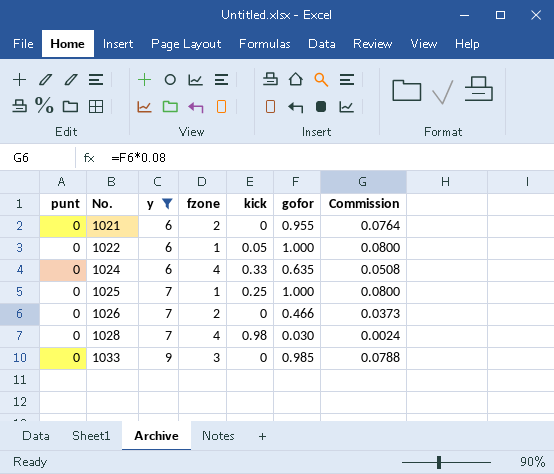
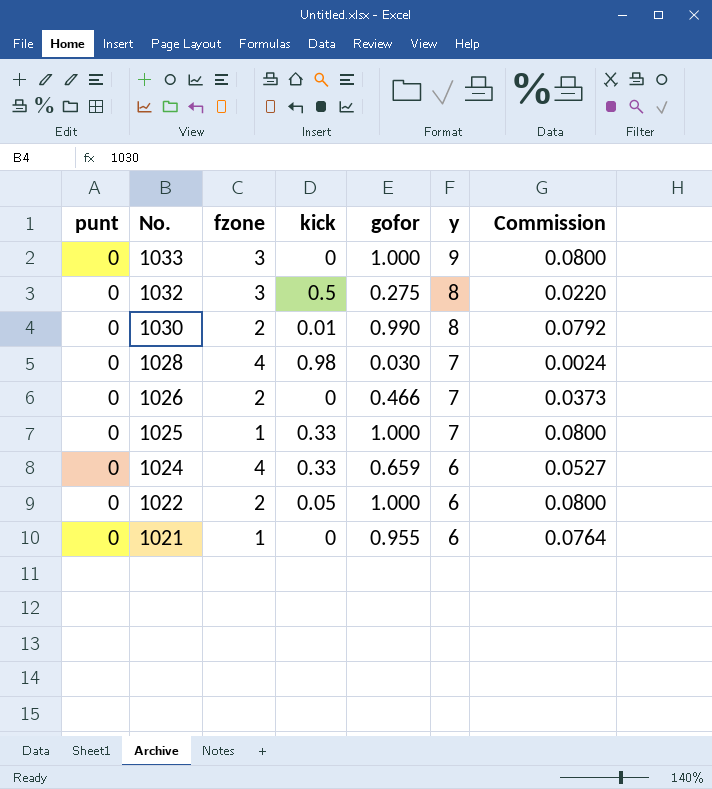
filter: y != 8 -> none
row order: No. ascending -> No. descending
column y | position: 3 -> 6
1033 | gofor: 0.985 -> 1.000
1033 | Commission: 0.0788 -> 0.0800
1025 | kick: 0.25 -> 0.33
1024 | gofor: 0.635 -> 0.659
1024 | Commission: 0.0508 -> 0.0527
1022 | fzone: 1 -> 2
1021 | fzone: 2 -> 1

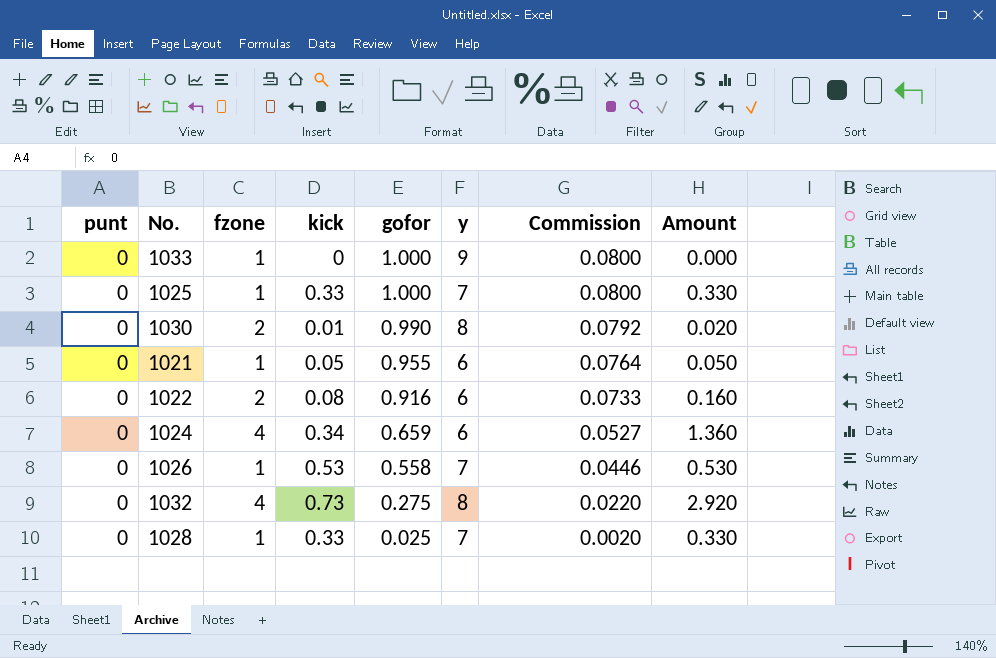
row order: No. descending -> gofor descending
column Amount | formula: none -> [fzone] * [kick]
1033 | fzone: 3 -> 1
1021 | kick: 0 -> 0.05
1022 | kick: 0.05 -> 0.08
1022 | gofor: 1.000 -> 0.916
1022 | Commission: 0.0800 -> 0.0733
1024 | kick: 0.33 -> 0.34
1026 | fzone: 2 -> 1
1026 | kick: 0 -> 0.53
1026 | gofor: 0.466 -> 0.558
1026 | Commission: 0.0373 -> 0.0446
1032 | fzone: 3 -> 4
1032 | kick: 0.5 -> 0.73
1028 | fzone: 4 -> 1
1028 | kick: 0.98 -> 0.33
1028 | gofor: 0.030 -> 0.025
1028 | Commission: 0.0024 -> 0.0020

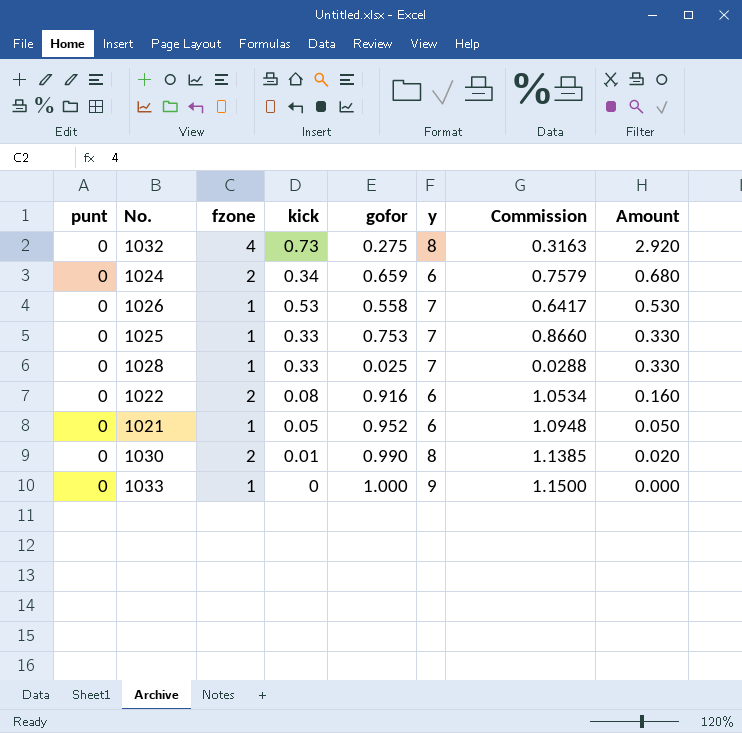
row order: gofor descending -> Amount descending
column Commission | formula: [gofor] * 0.08 -> [gofor] * 1.15
1024 | fzone: 4 -> 2
1024 | Amount: 1.360 -> 0.680
1025 | gofor: 1.000 -> 0.753
1021 | gofor: 0.955 -> 0.952

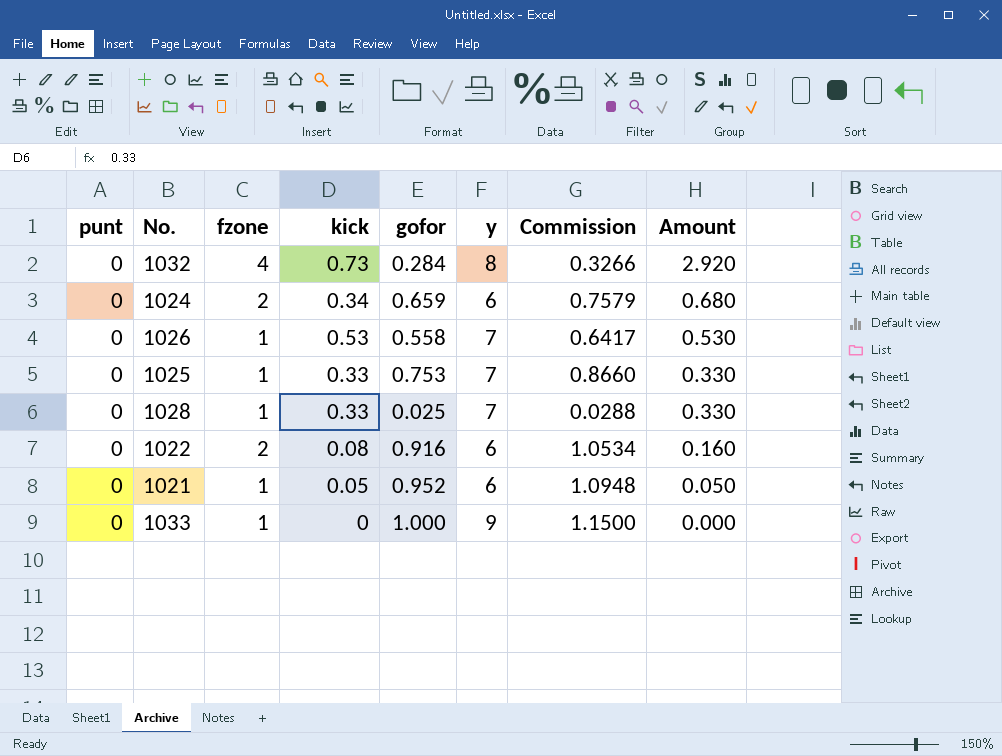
row 1030: 0 | 2 | 0.01 | 0.990 | 8 | 1.1385 | 0.020 -> none
1032 | gofor: 0.275 -> 0.284
1032 | Commission: 0.3163 -> 0.3266

